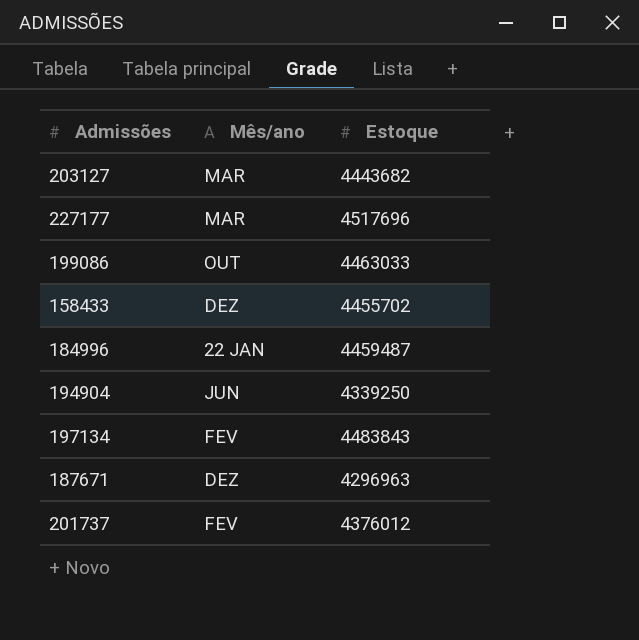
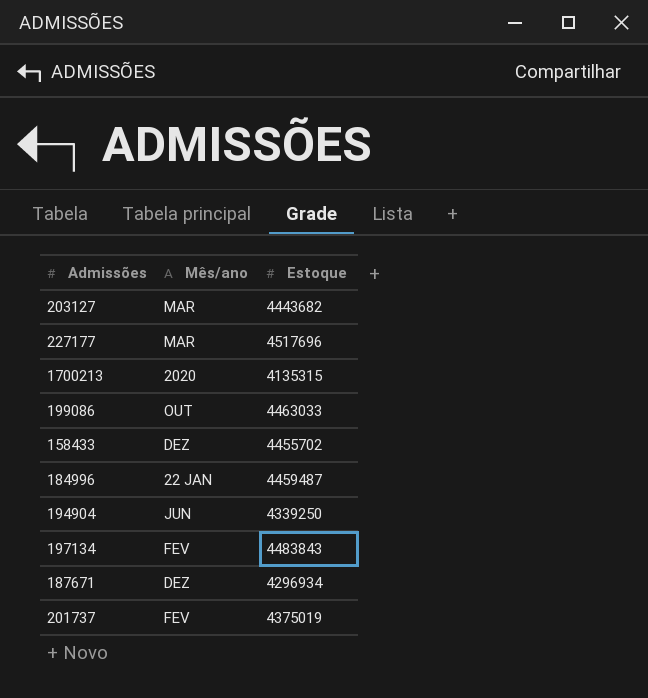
row 1700213: none -> 2020 | 4135315
187671 | Estoque: 4296963 -> 4296934
201737 | Estoque: 4376012 -> 4375019

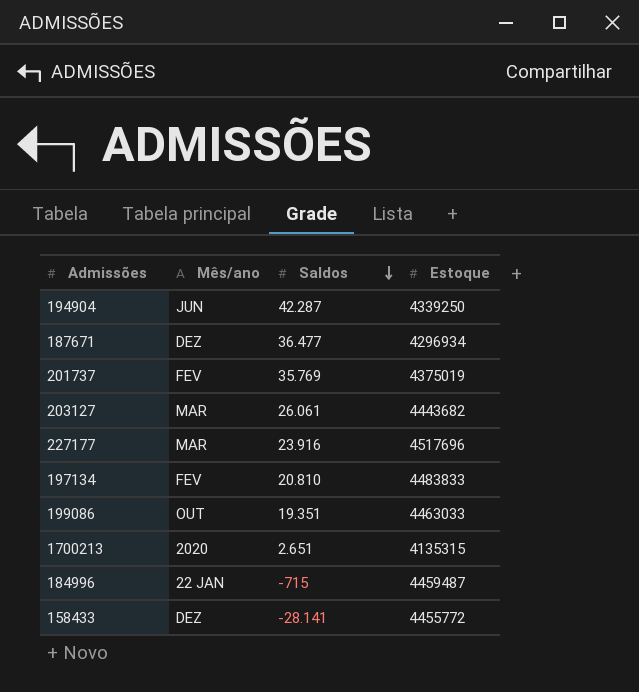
row order: none -> Saldos descending
column Saldos | position: none -> 3
197134 | Estoque: 4483843 -> 4483833
158433 | Estoque: 4455702 -> 4455772

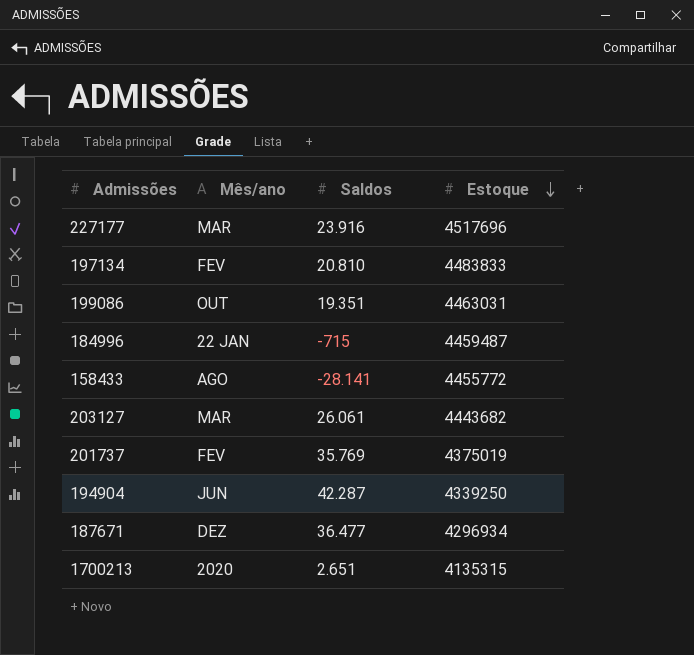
row order: Saldos descending -> Estoque descending
199086 | Estoque: 4463033 -> 4463031
158433 | Mês/ano: DEZ -> AGO

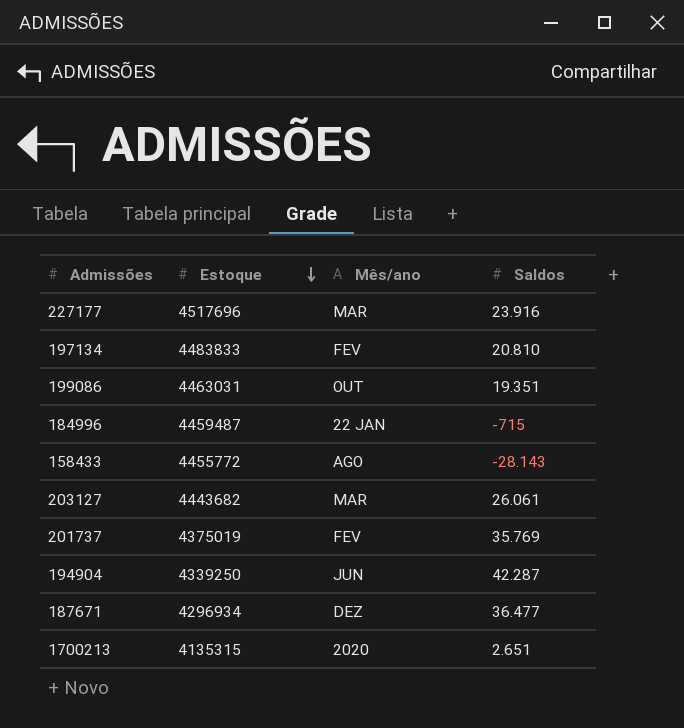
column Estoque | position: 4 -> 2
158433 | Saldos: -28.141 -> -28.143

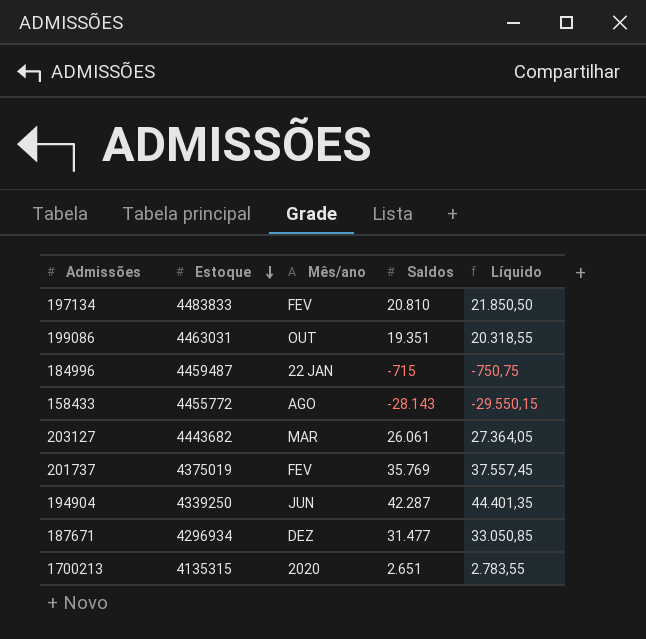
column Líquido | formula: none -> [Saldos] * 1,05
row 227177: 4517696 | MAR | 23.916 -> none
187671 | Saldos: 36.477 -> 31.477

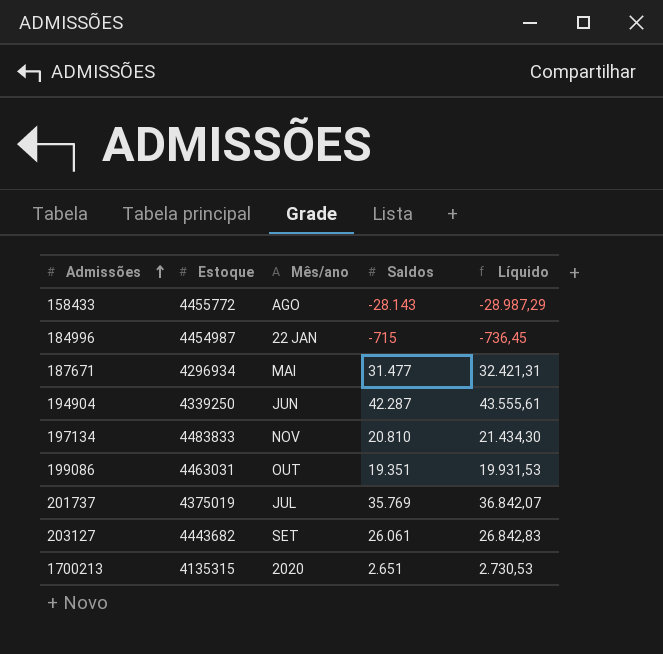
row order: Estoque descending -> Admissões ascending
column Líquido | formula: [Saldos] * 1,05 -> [Saldos] * 1,03
184996 | Estoque: 4459487 -> 4454987
187671 | Mês/ano: DEZ -> MAI
197134 | Mês/ano: FEV -> NOV
201737 | Mês/ano: FEV -> JUL
203127 | Mês/ano: MAR -> SET

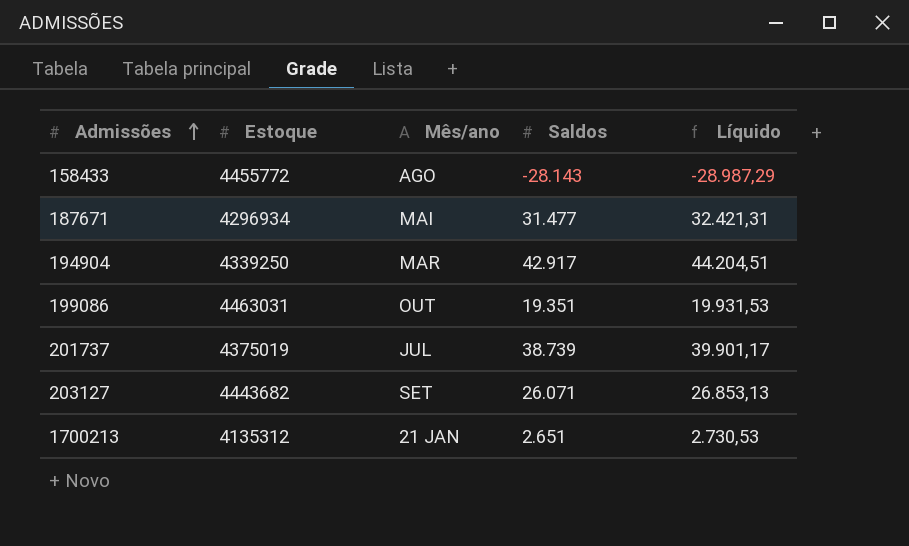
row 184996: 4454987 | 22 JAN | -715 | -736,45 -> none
row 197134: 4483833 | NOV | 20.810 | 21.434,30 -> none
194904 | Mês/ano: JUN -> MAR
194904 | Saldos: 42.287 -> 42.917
194904 | Líquido: 43.555,61 -> 44.204,51
201737 | Saldos: 35.769 -> 38.739
201737 | Líquido: 36.842,07 -> 39.901,17
203127 | Saldos: 26.061 -> 26.071
203127 | Líquido: 26.842,83 -> 26.853,13
1700213 | Estoque: 4135315 -> 4135312
1700213 | Mês/ano: 2020 -> 21 JAN

